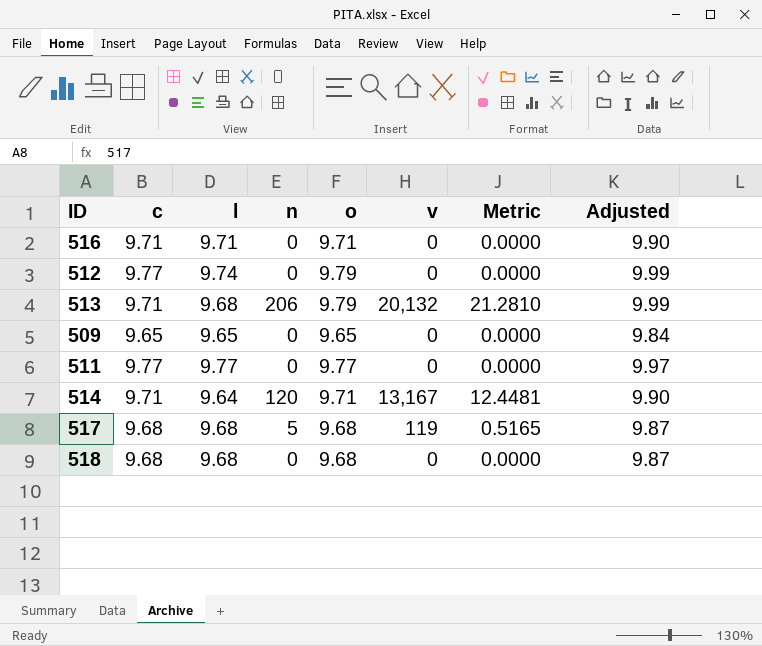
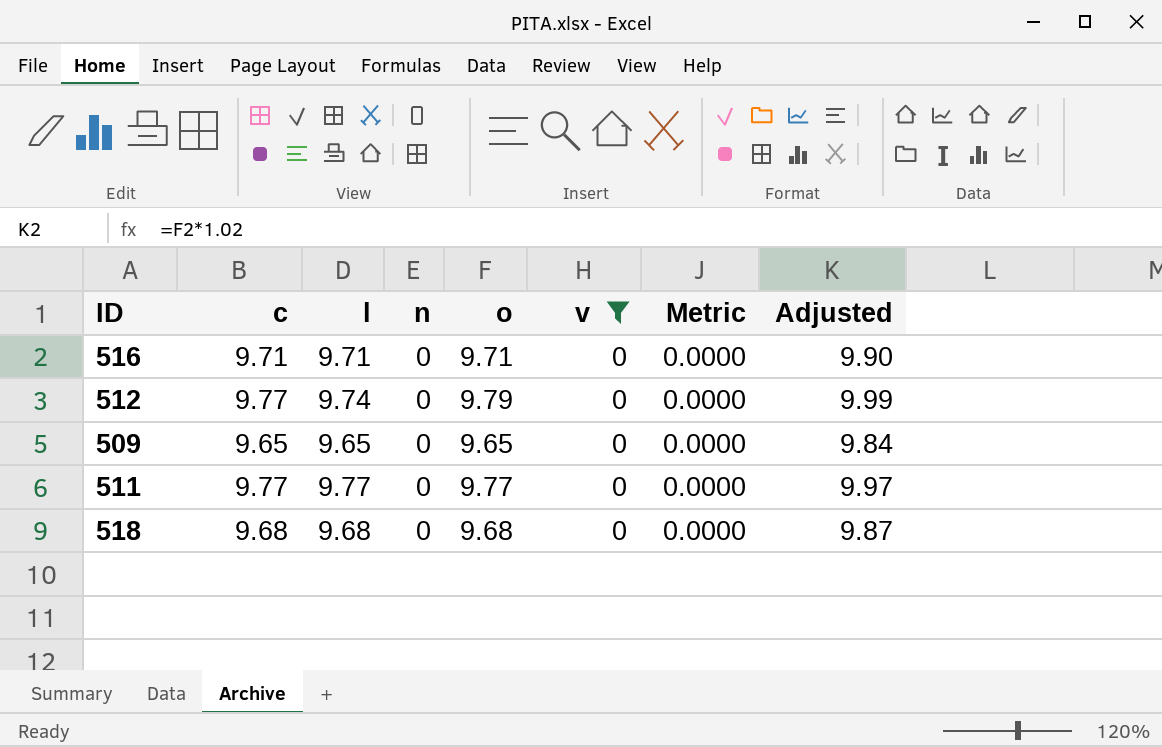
filter: none -> v = 0

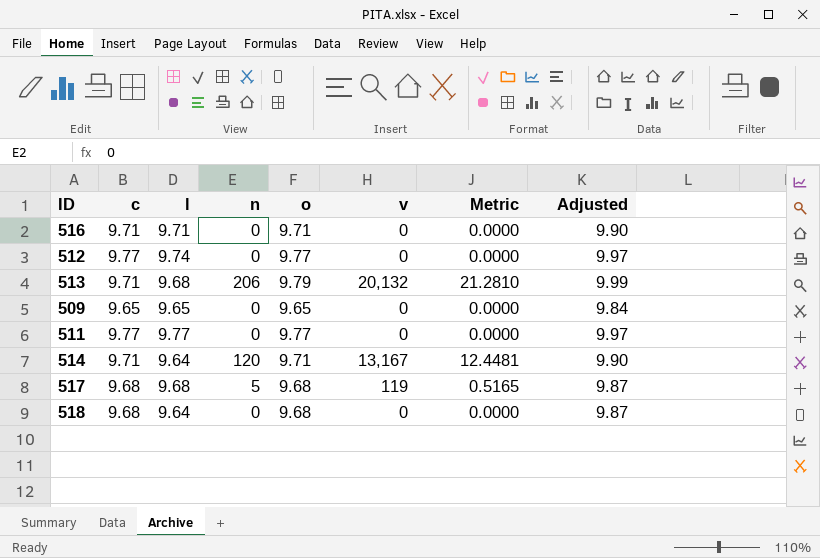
filter: v = 0 -> none
512 | o: 9.79 -> 9.77
512 | Adjusted: 9.99 -> 9.97
518 | l: 9.68 -> 9.64

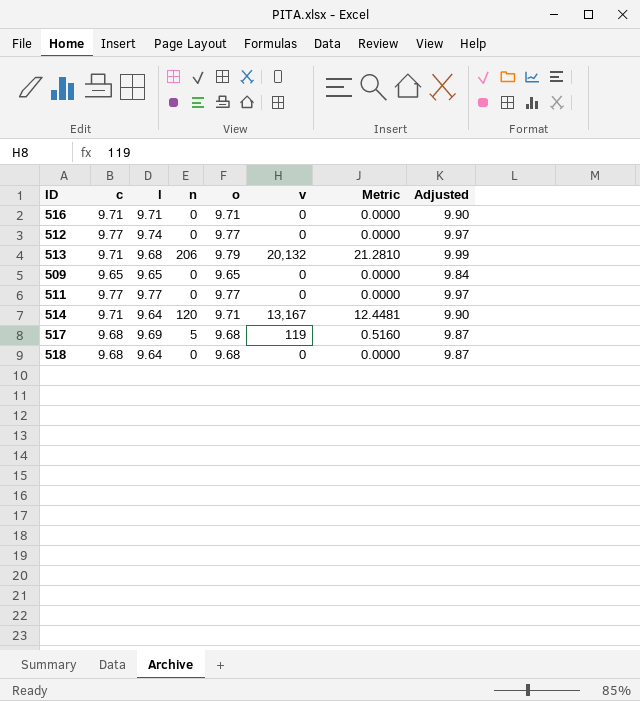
517 | l: 9.68 -> 9.69
517 | Metric: 0.5165 -> 0.5160

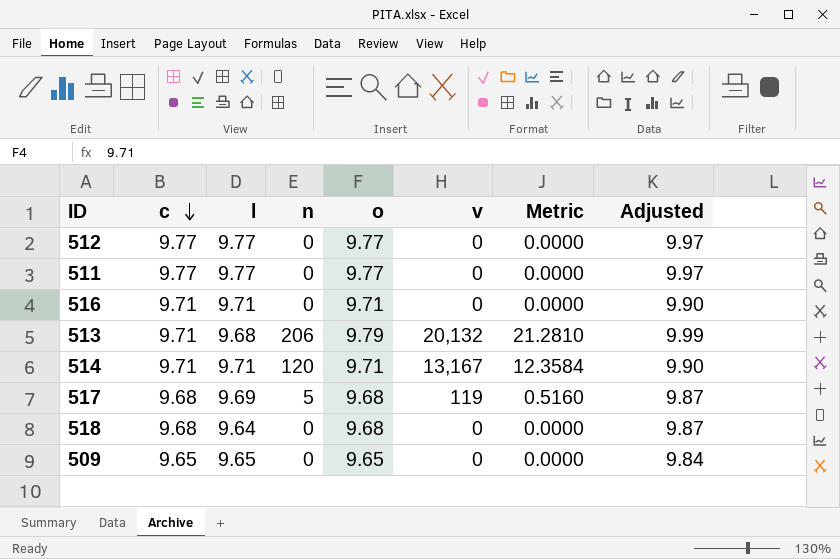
row order: none -> c descending
512 | l: 9.74 -> 9.77
514 | l: 9.64 -> 9.71
514 | Metric: 12.4481 -> 12.3584

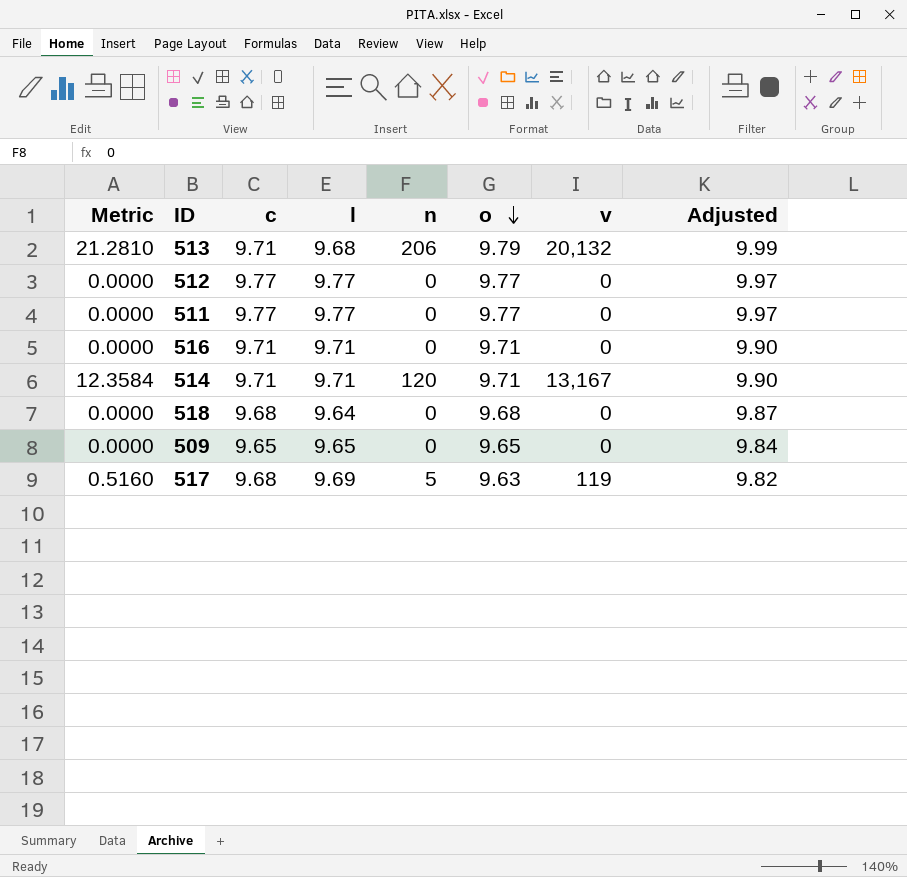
row order: c descending -> o descending
column Metric | position: 7 -> 1
517 | o: 9.68 -> 9.63
517 | Adjusted: 9.87 -> 9.82

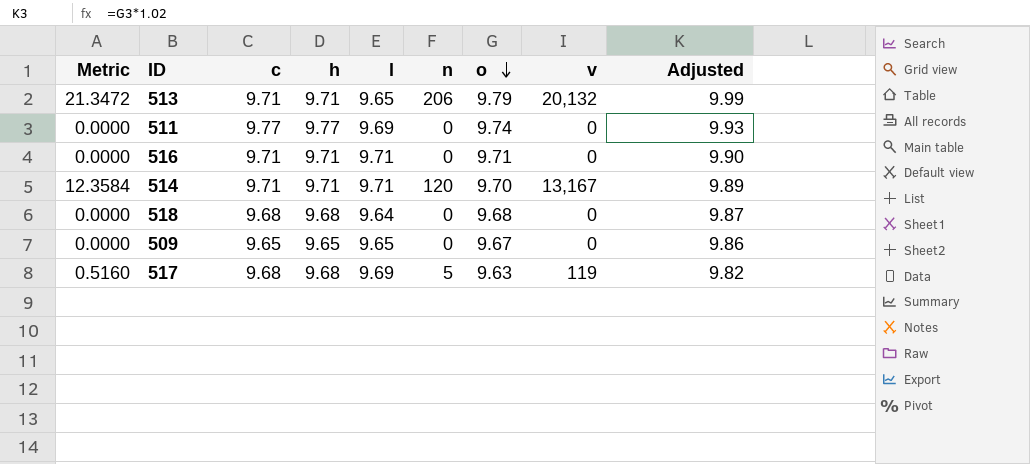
column h | position: none -> 4
row 512: 0.0000 | 9.77 | 9.77 | 0 | 9.77 | 0 | 9.97 -> none
513 | Metric: 21.2810 -> 21.3472
513 | l: 9.68 -> 9.65
511 | l: 9.77 -> 9.69
511 | o: 9.77 -> 9.74
511 | Adjusted: 9.97 -> 9.93
514 | o: 9.71 -> 9.70
514 | Adjusted: 9.90 -> 9.89
509 | o: 9.65 -> 9.67
509 | Adjusted: 9.84 -> 9.86

